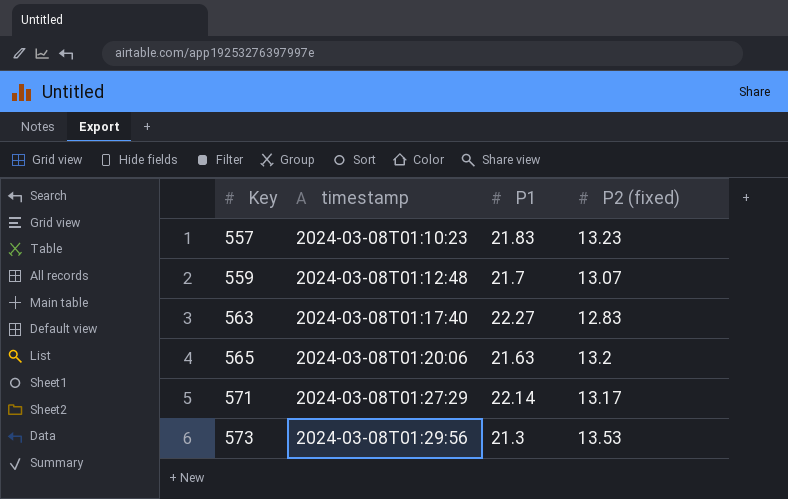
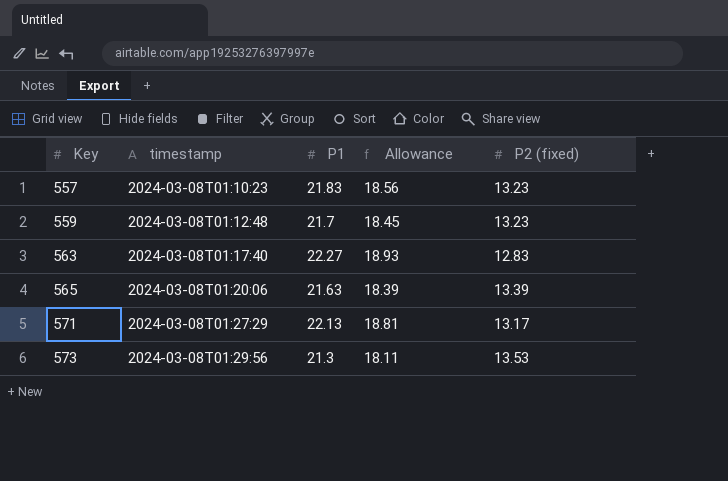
column Allowance | formula: none -> [P1] * 0.85
559 | P2 (fixed): 13.07 -> 13.23
565 | P2 (fixed): 13.2 -> 13.39
571 | P1: 22.14 -> 22.13

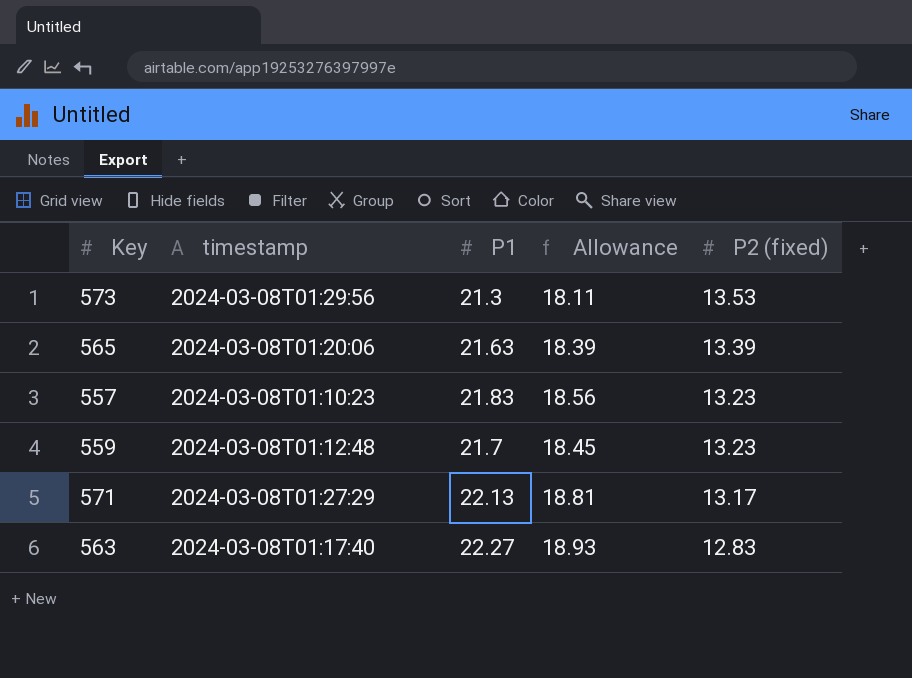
row order: Key ascending -> P2 (fixed) descending

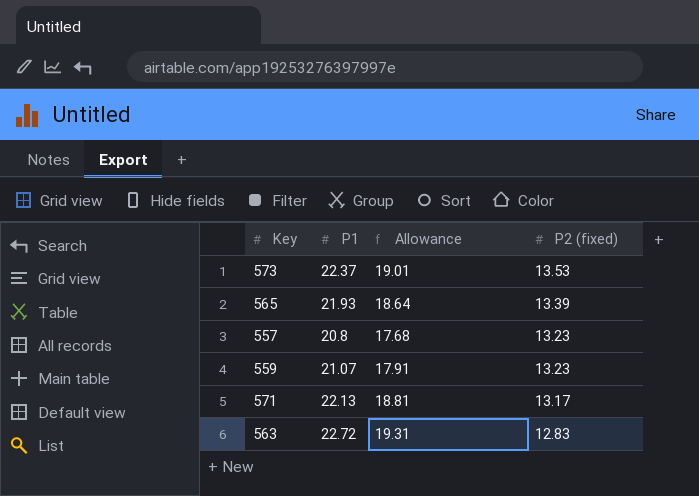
column timestamp | position: 2 -> none
573 | P1: 21.3 -> 22.37
573 | Allowance: 18.11 -> 19.01
565 | P1: 21.63 -> 21.93
565 | Allowance: 18.39 -> 18.64
557 | P1: 21.83 -> 20.8
557 | Allowance: 18.56 -> 17.68
559 | P1: 21.7 -> 21.07
559 | Allowance: 18.45 -> 17.91
563 | P1: 22.27 -> 22.72
563 | Allowance: 18.93 -> 19.31

